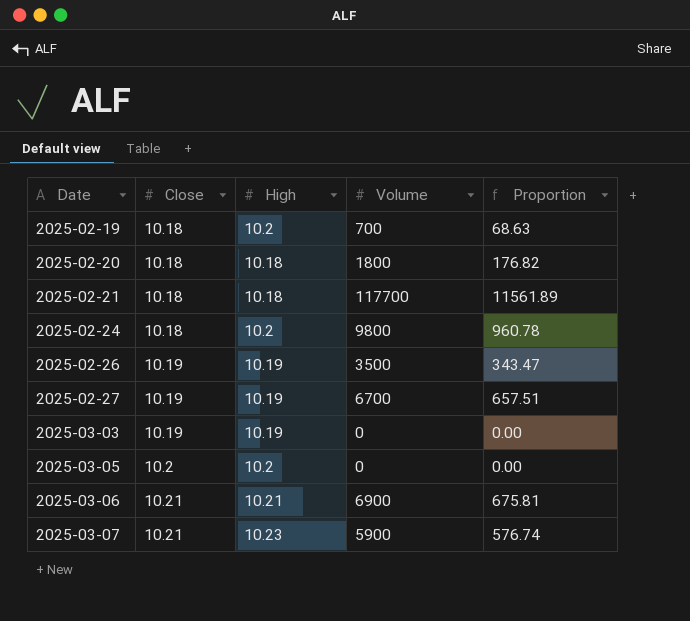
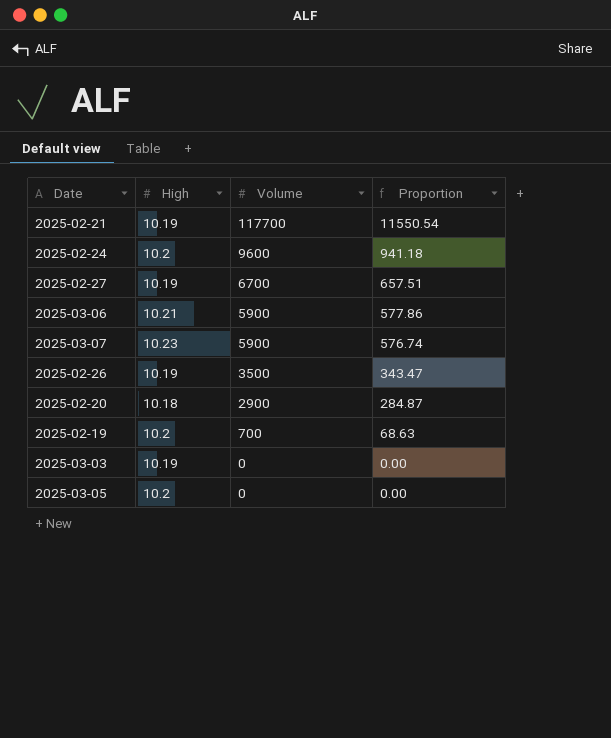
row order: Date ascending -> Volume descending
column Close | position: 2 -> none
2025-02-21 | High: 10.18 -> 10.19
2025-02-21 | Proportion: 11561.89 -> 11550.54
2025-02-24 | Volume: 9800 -> 9600
2025-02-24 | Proportion: 960.78 -> 941.18
2025-03-06 | Volume: 6900 -> 5900
2025-03-06 | Proportion: 675.81 -> 577.86
2025-02-20 | Volume: 1800 -> 2900
2025-02-20 | Proportion: 176.82 -> 284.87

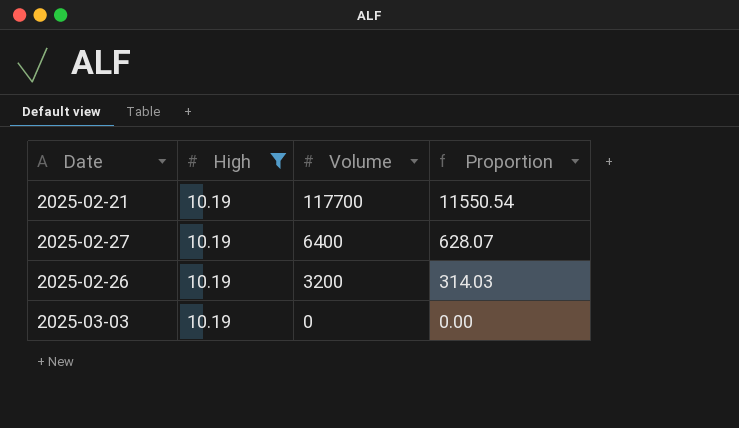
filter: none -> High = 10.19
2025-02-27 | Volume: 6700 -> 6400
2025-02-27 | Proportion: 657.51 -> 628.07
2025-02-26 | Volume: 3500 -> 3200
2025-02-26 | Proportion: 343.47 -> 314.03

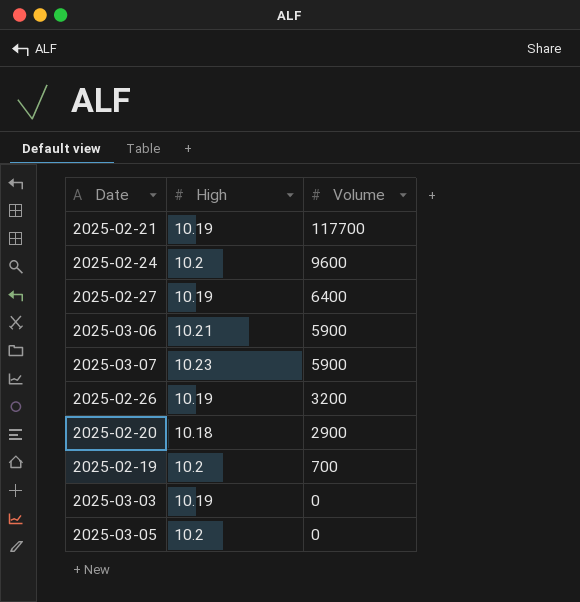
filter: High = 10.19 -> none
column Proportion | formula: [Volume] / [High] -> none

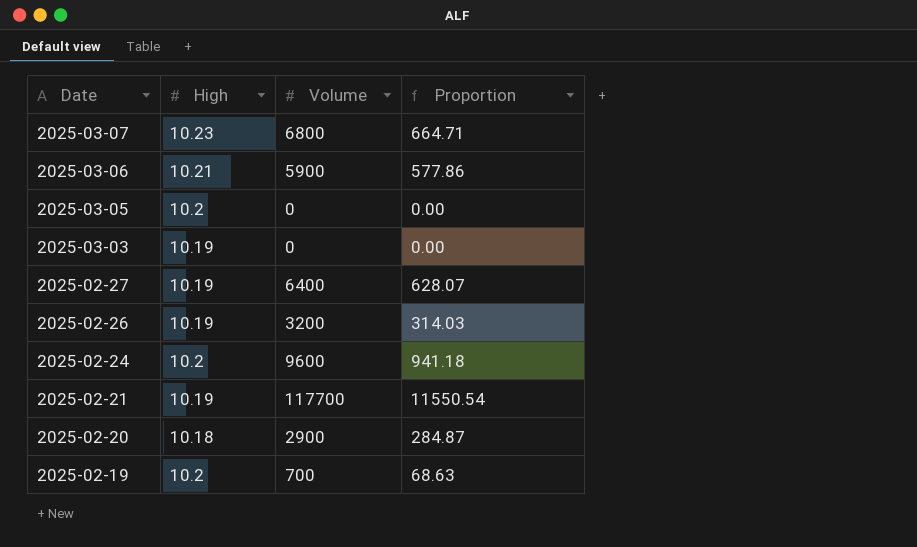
row order: Volume descending -> Date descending
column Proportion | formula: none -> [Volume] / [High]
2025-03-07 | Volume: 5900 -> 6800

